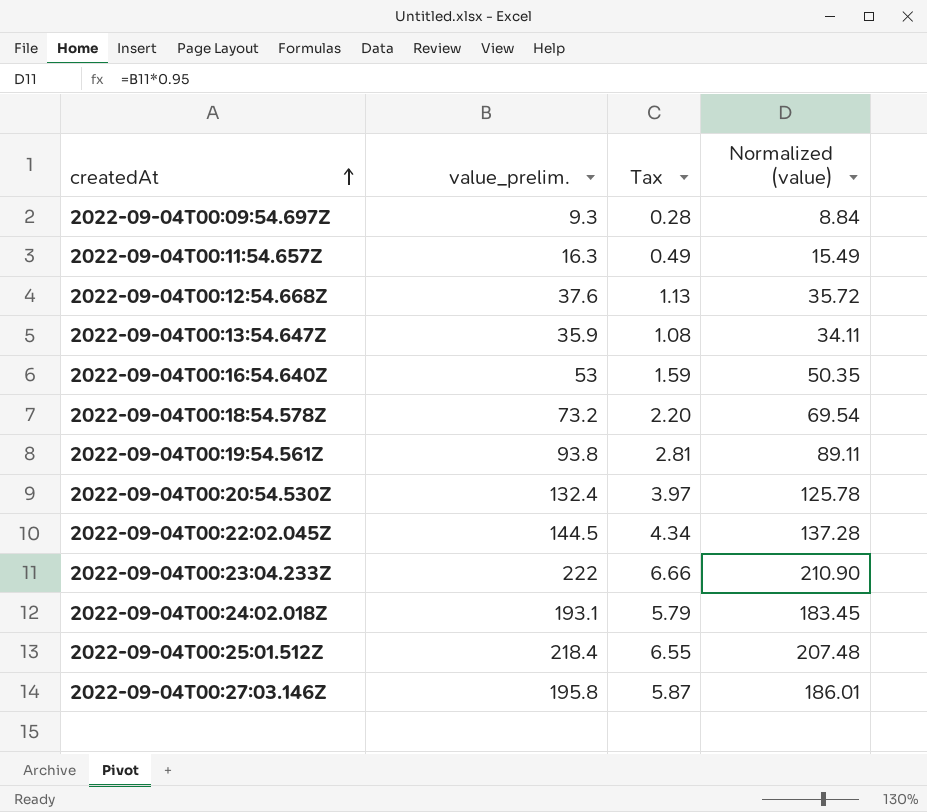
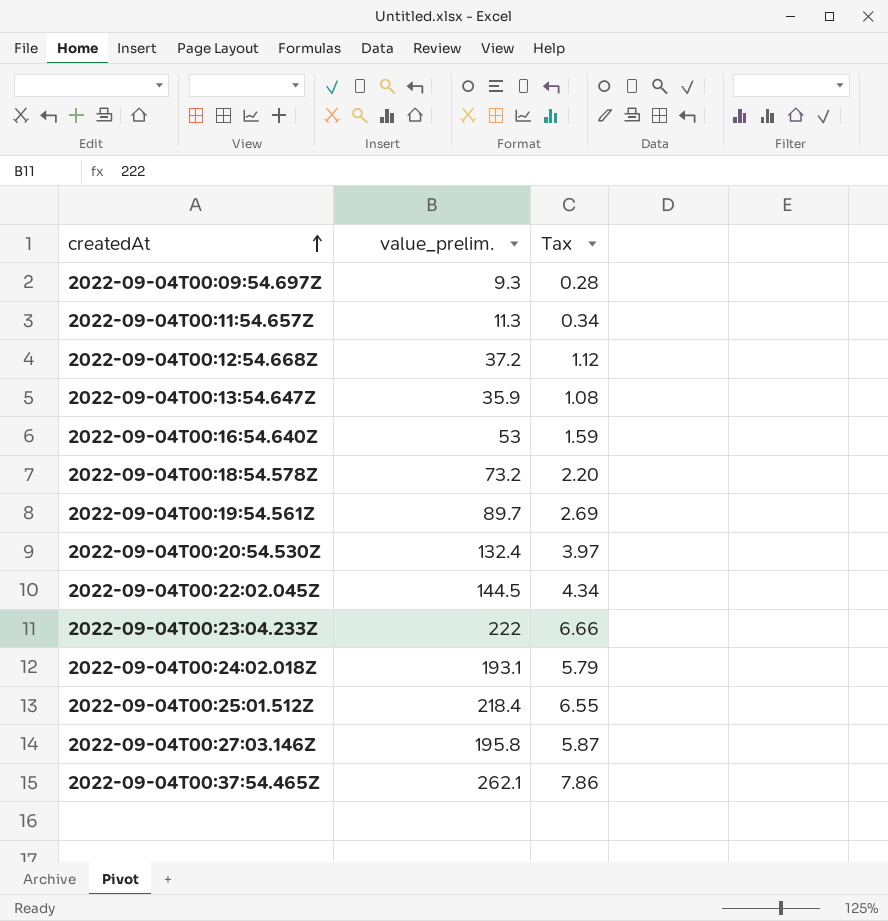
column Normalized (value) | formula: [value_prelim.] * 0.95 -> none
2022-09-04T00:11:54.657Z | value_prelim.: 16.3 -> 11.3
2022-09-04T00:11:54.657Z | Tax: 0.49 -> 0.34
2022-09-04T00:12:54.668Z | value_prelim.: 37.6 -> 37.2
2022-09-04T00:12:54.668Z | Tax: 1.13 -> 1.12
2022-09-04T00:19:54.561Z | value_prelim.: 93.8 -> 89.7
2022-09-04T00:19:54.561Z | Tax: 2.81 -> 2.69
row 2022-09-04T00:37:54.465Z: none -> 262.1 | 7.86

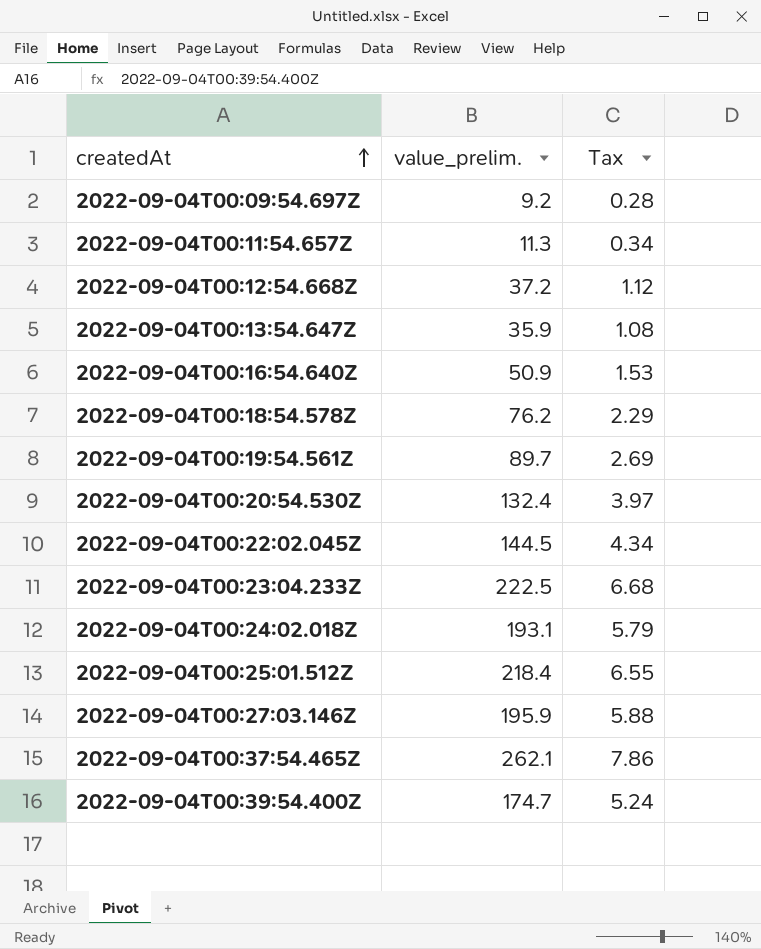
2022-09-04T00:09:54.697Z | value_prelim.: 9.3 -> 9.2
2022-09-04T00:16:54.640Z | value_prelim.: 53 -> 50.9
2022-09-04T00:16:54.640Z | Tax: 1.59 -> 1.53
2022-09-04T00:18:54.578Z | value_prelim.: 73.2 -> 76.2
2022-09-04T00:18:54.578Z | Tax: 2.20 -> 2.29
2022-09-04T00:23:04.233Z | value_prelim.: 222 -> 222.5
2022-09-04T00:23:04.233Z | Tax: 6.66 -> 6.68
2022-09-04T00:27:03.146Z | value_prelim.: 195.8 -> 195.9
2022-09-04T00:27:03.146Z | Tax: 5.87 -> 5.88
row 2022-09-04T00:39:54.400Z: none -> 174.7 | 5.24

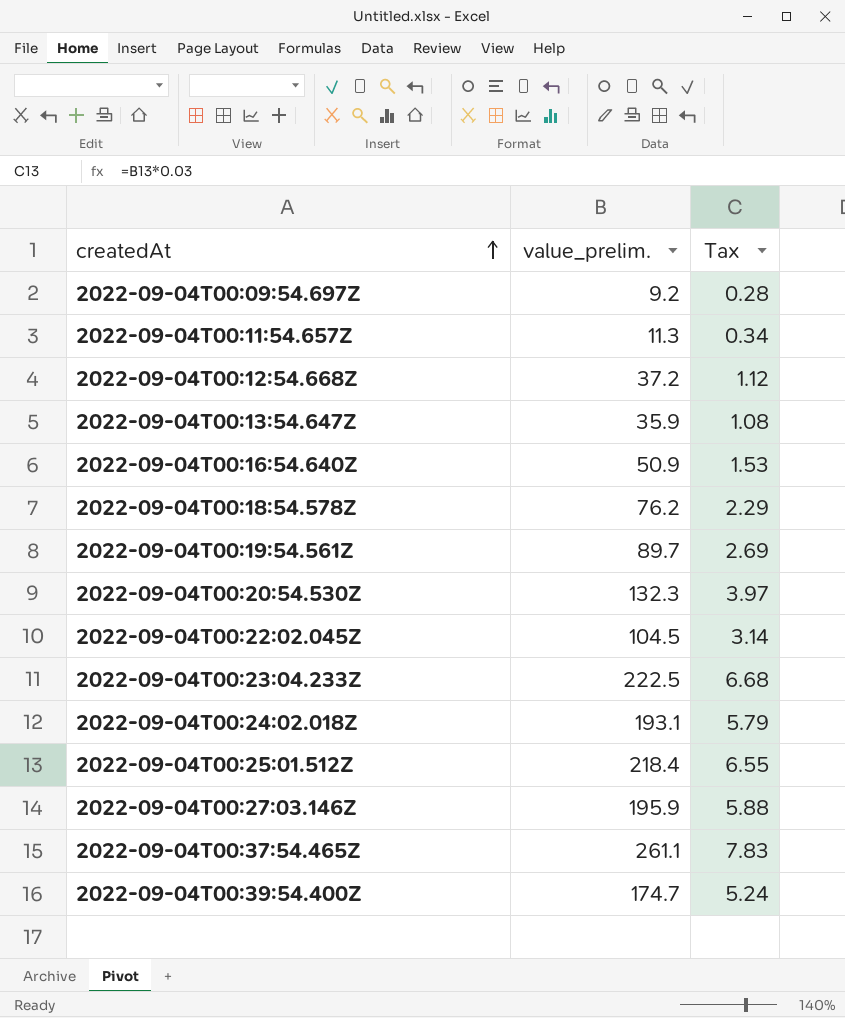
2022-09-04T00:20:54.530Z | value_prelim.: 132.4 -> 132.3
2022-09-04T00:22:02.045Z | value_prelim.: 144.5 -> 104.5
2022-09-04T00:22:02.045Z | Tax: 4.34 -> 3.14
2022-09-04T00:37:54.465Z | value_prelim.: 262.1 -> 261.1
2022-09-04T00:37:54.465Z | Tax: 7.86 -> 7.83

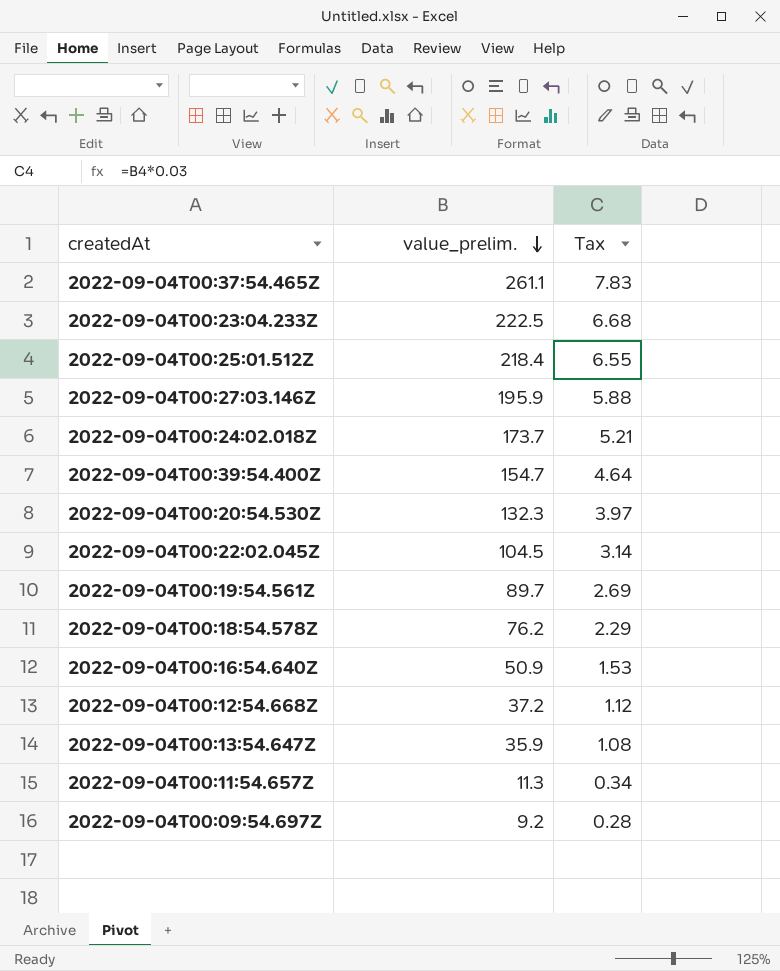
row order: createdAt ascending -> value_prelim. descending
2022-09-04T00:24:02.018Z | value_prelim.: 193.1 -> 173.7
2022-09-04T00:24:02.018Z | Tax: 5.79 -> 5.21
2022-09-04T00:39:54.400Z | value_prelim.: 174.7 -> 154.7
2022-09-04T00:39:54.400Z | Tax: 5.24 -> 4.64

